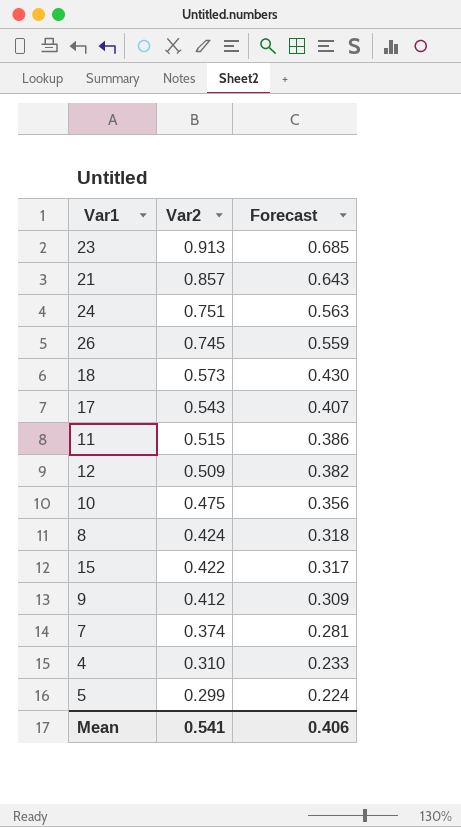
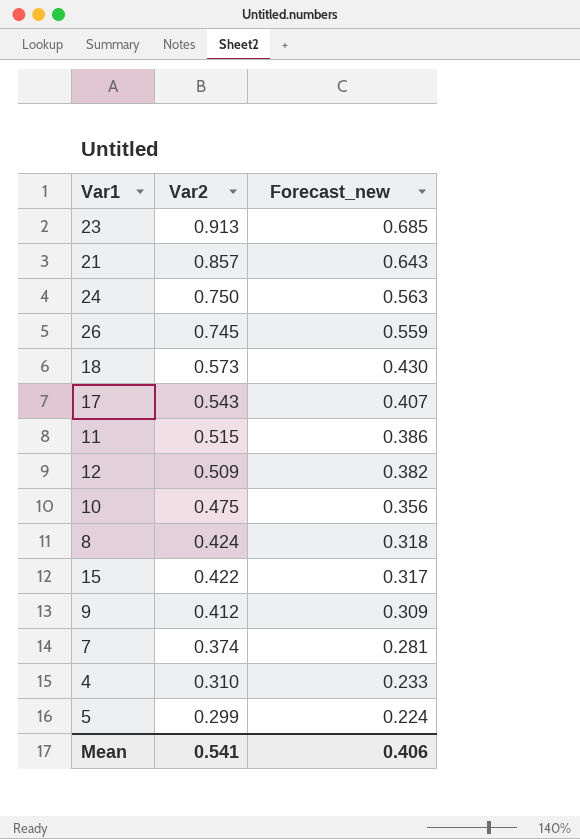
column name: Forecast -> Forecast_new
24 | Var2: 0.751 -> 0.750

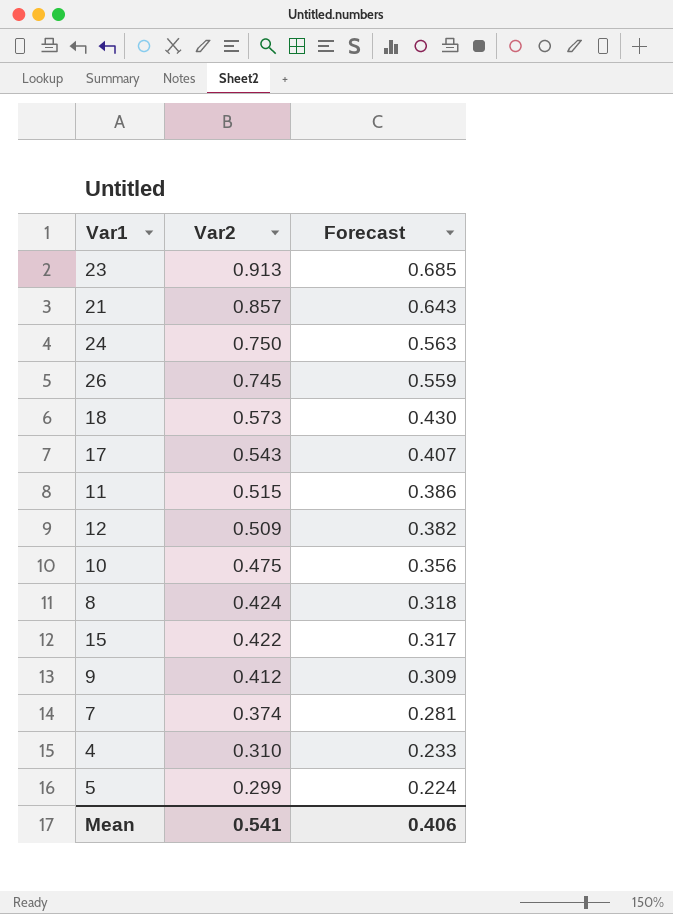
column name: Forecast_new -> Forecast

